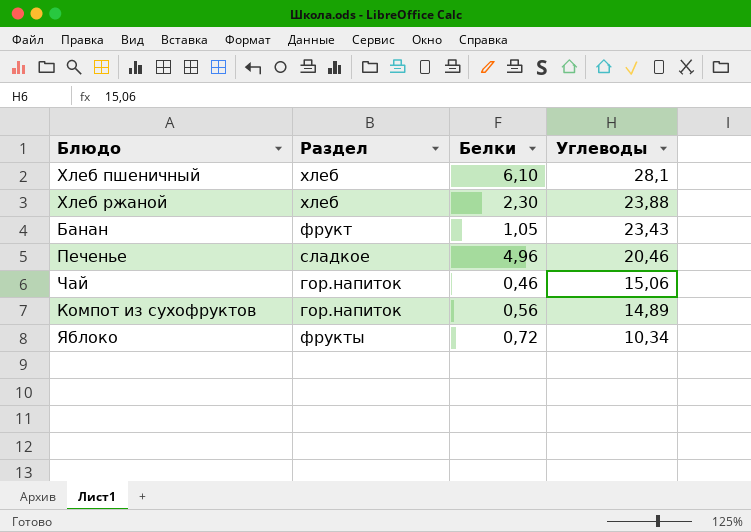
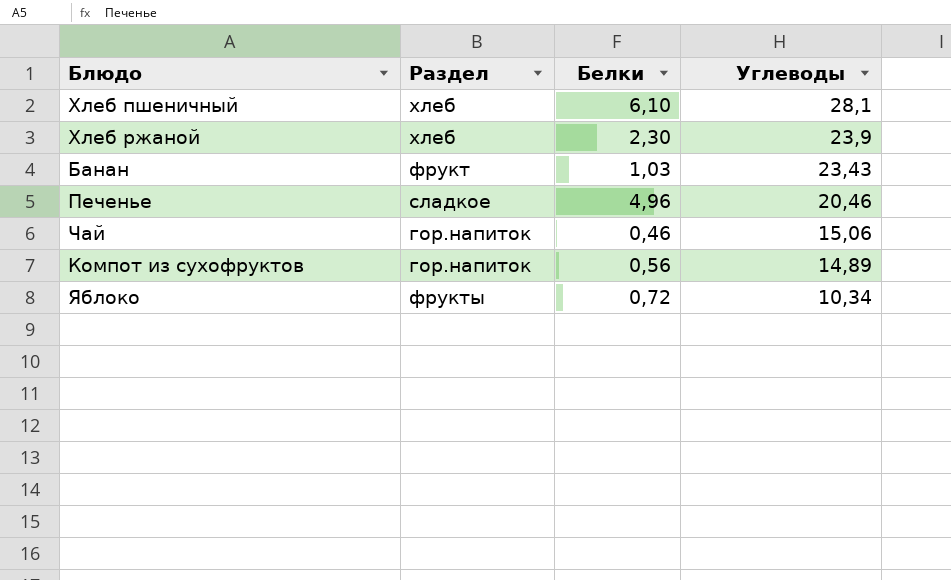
Хлеб ржаной | Углеводы: 23,88 -> 23,9
Банан | Белки: 1,05 -> 1,03

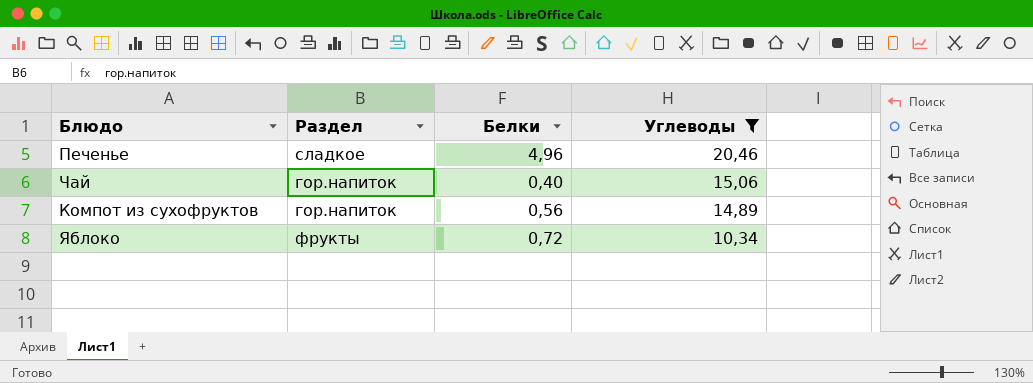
filter: none -> Углеводы <= 20,46
Чай | Белки: 0,46 -> 0,40

